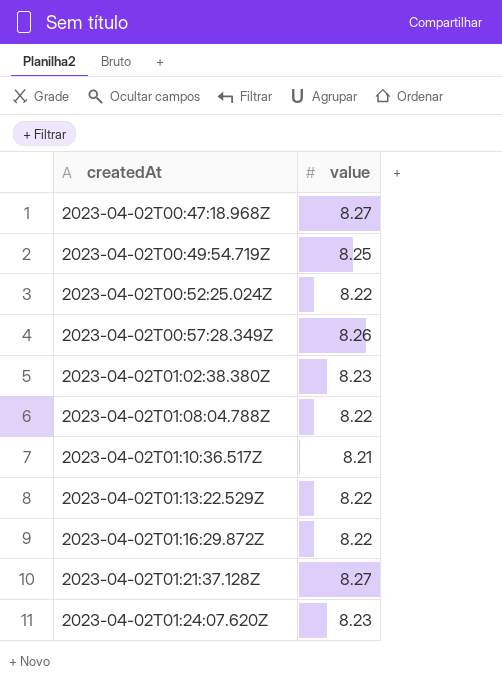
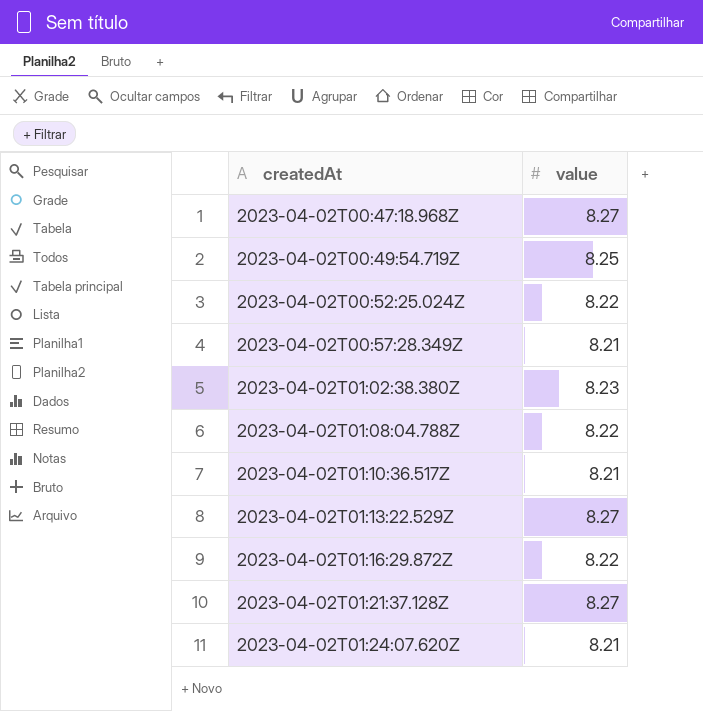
2023-04-02T00:57:28.349Z | value: 8.26 -> 8.21
2023-04-02T01:13:22.529Z | value: 8.22 -> 8.27
2023-04-02T01:24:07.620Z | value: 8.23 -> 8.21

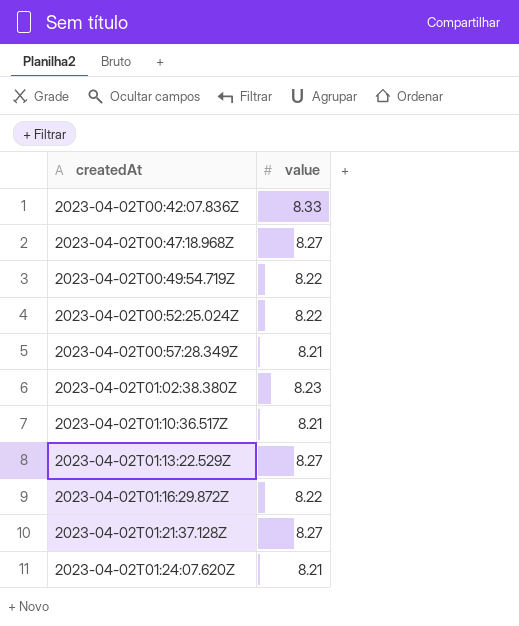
row 2023-04-02T01:08:04.788Z: 8.22 -> none
row 2023-04-02T00:42:07.836Z: none -> 8.33
2023-04-02T00:49:54.719Z | value: 8.25 -> 8.22

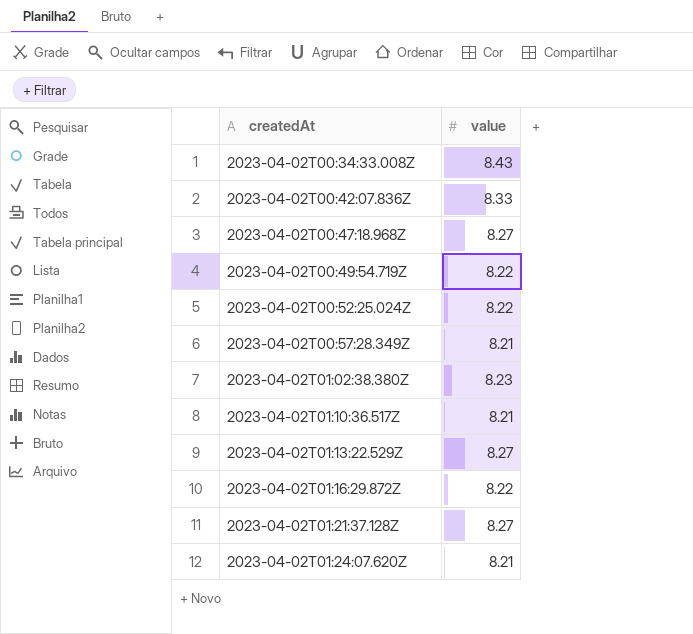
row 2023-04-02T00:34:33.008Z: none -> 8.43

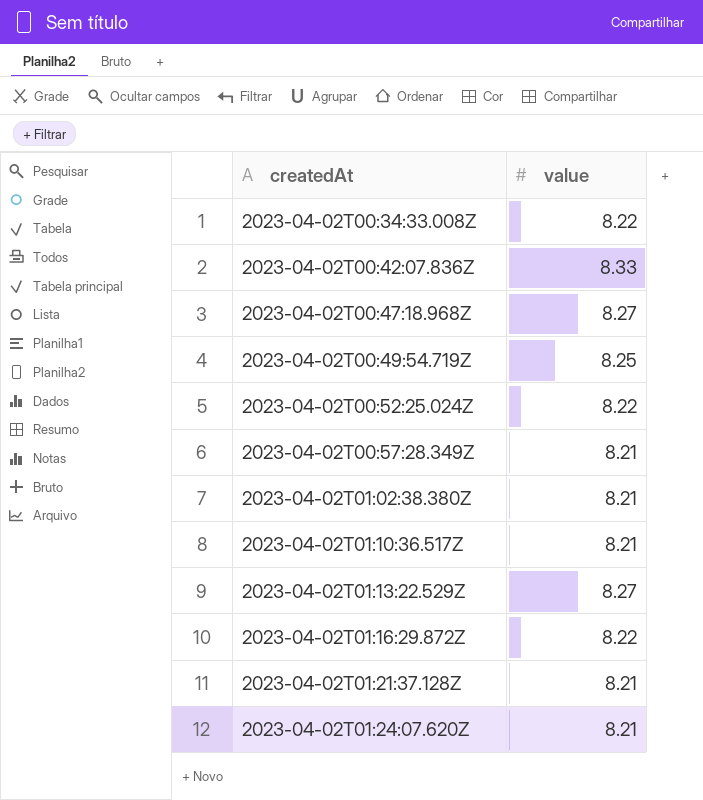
2023-04-02T00:34:33.008Z | value: 8.43 -> 8.22
2023-04-02T00:49:54.719Z | value: 8.22 -> 8.25
2023-04-02T01:02:38.380Z | value: 8.23 -> 8.21
2023-04-02T01:21:37.128Z | value: 8.27 -> 8.21

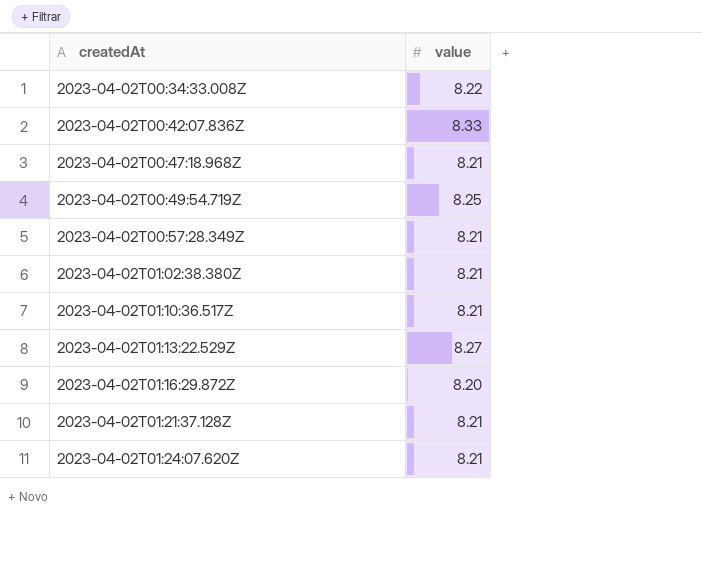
row 2023-04-02T00:52:25.024Z: 8.22 -> none
2023-04-02T00:47:18.968Z | value: 8.27 -> 8.21
2023-04-02T01:16:29.872Z | value: 8.22 -> 8.20

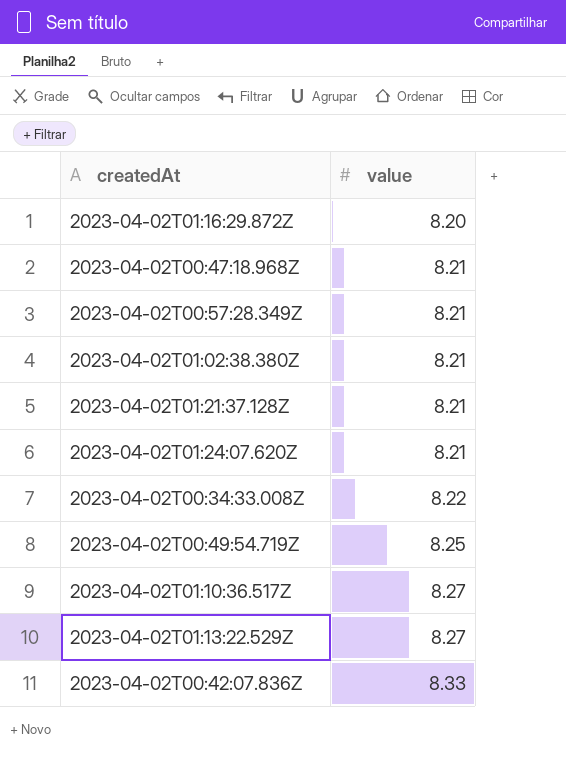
row order: createdAt ascending -> value ascending
2023-04-02T01:10:36.517Z | value: 8.21 -> 8.27

